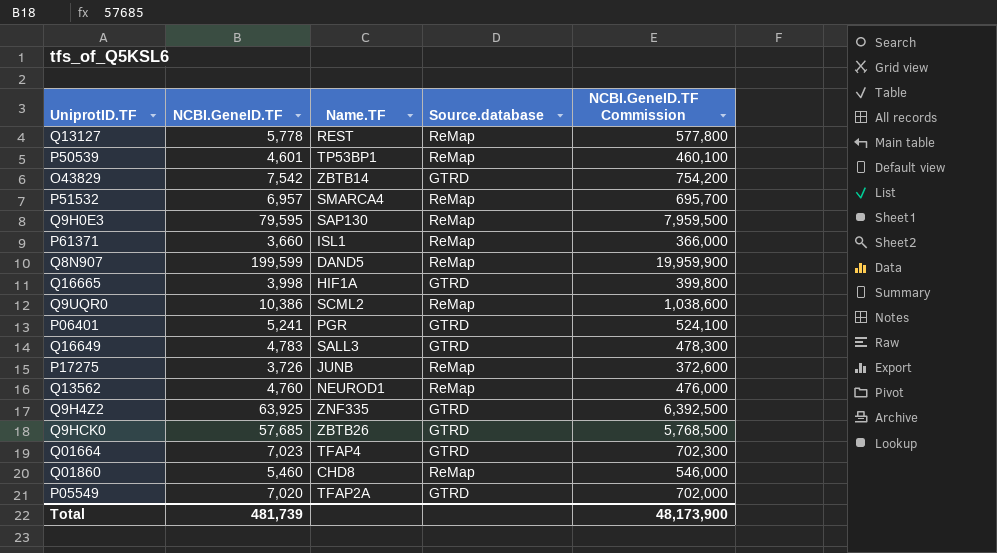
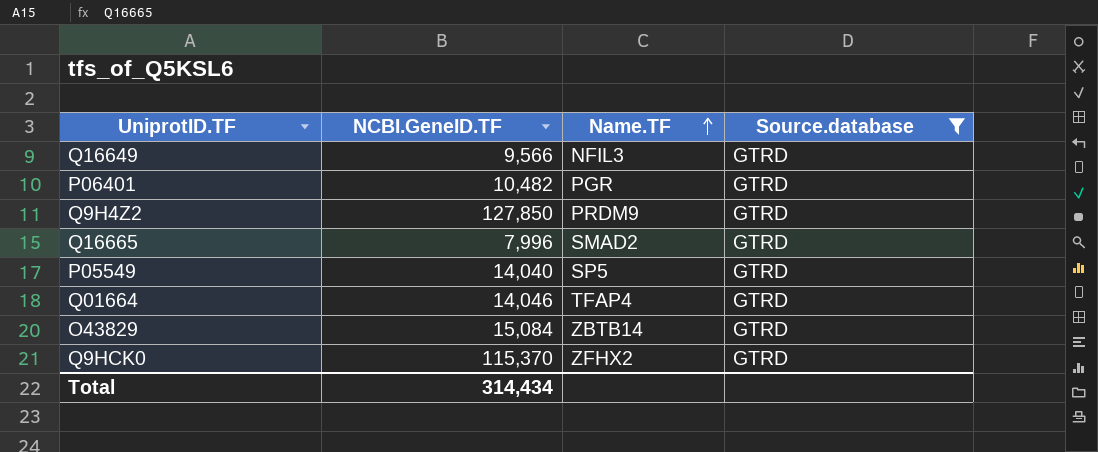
filter: none -> Source.database = GTRD
row order: none -> Name.TF ascending
column NCBI.GeneID.TF Commission | formula: [NCBI.GeneID.TF] * 100 -> none
Q16649 | NCBI.GeneID.TF: 4,783 -> 9,566
Q16649 | Name.TF: SALL3 -> NFIL3
P06401 | NCBI.GeneID.TF: 5,241 -> 10,482
Q9H4Z2 | NCBI.GeneID.TF: 63,925 -> 127,850
Q9H4Z2 | Name.TF: ZNF335 -> PRDM9
Q16665 | NCBI.GeneID.TF: 3,998 -> 7,996
Q16665 | Name.TF: HIF1A -> SMAD2
P05549 | NCBI.GeneID.TF: 7,020 -> 14,040
P05549 | Name.TF: TFAP2A -> SP5
Q01664 | NCBI.GeneID.TF: 7,023 -> 14,046
O43829 | NCBI.GeneID.TF: 7,542 -> 15,084
Q9HCK0 | NCBI.GeneID.TF: 57,685 -> 115,370
Q9HCK0 | Name.TF: ZBTB26 -> ZFHX2
Total | NCBI.GeneID.TF: 481,739 -> 314,434

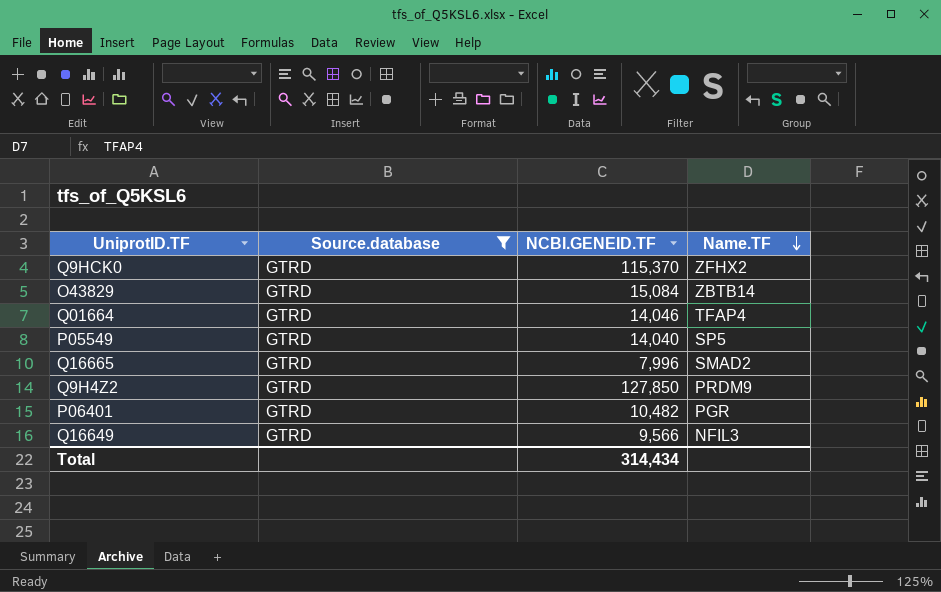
row order: Name.TF ascending -> Name.TF descending
column Source.database | position: 4 -> 2
column name: NCBI.GeneID.TF -> NCBI.GENEID.TF

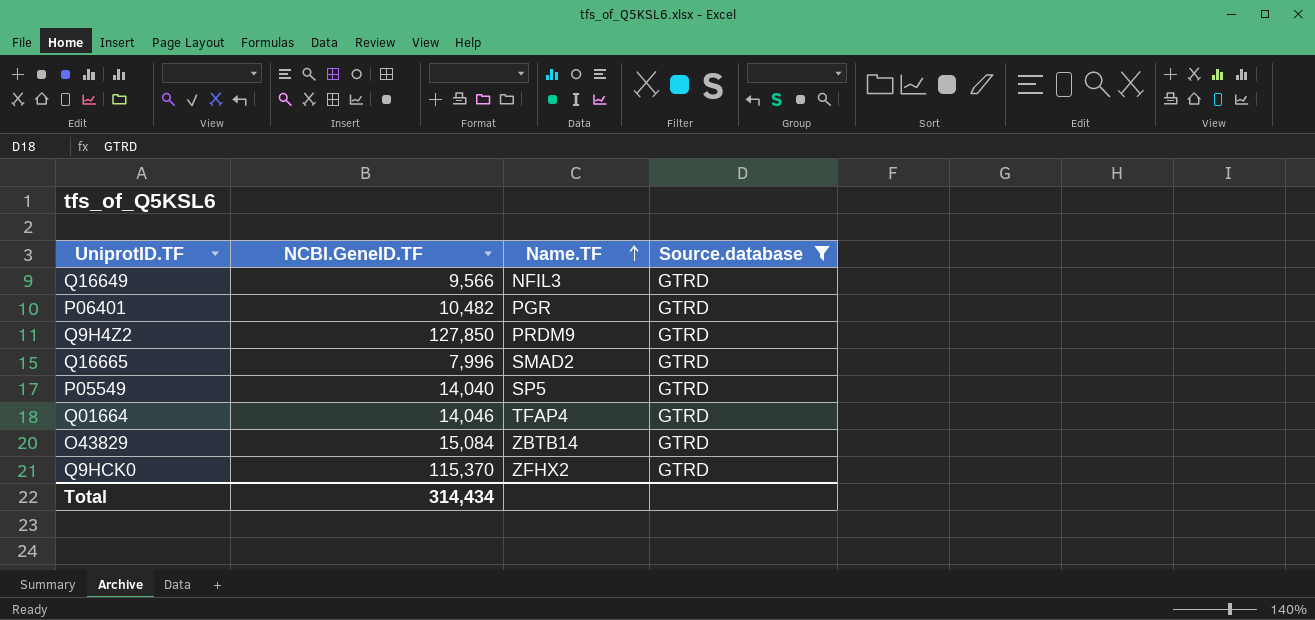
row order: Name.TF descending -> Name.TF ascending
column name: NCBI.GENEID.TF -> NCBI.GeneID.TF
column Source.database | position: 2 -> 4

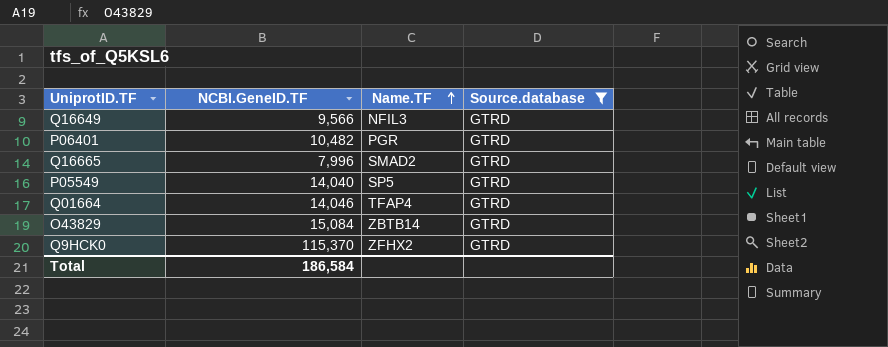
row Q9H4Z2: 127,850 | PRDM9 | GTRD -> none
Total | NCBI.GeneID.TF: 314,434 -> 186,584

